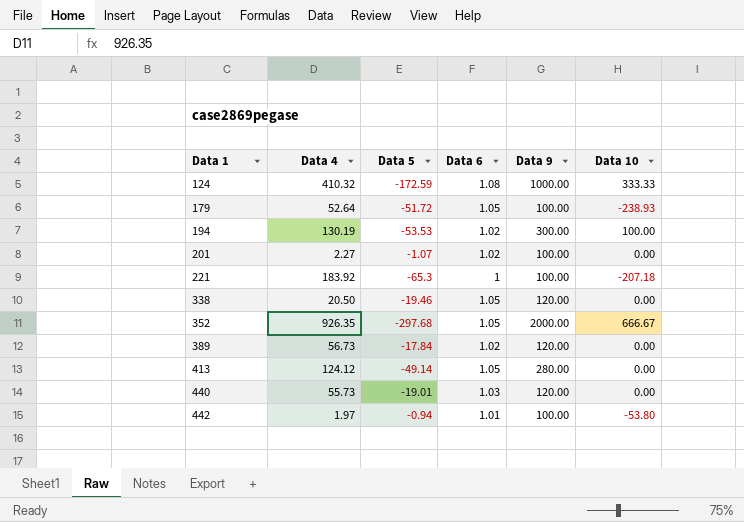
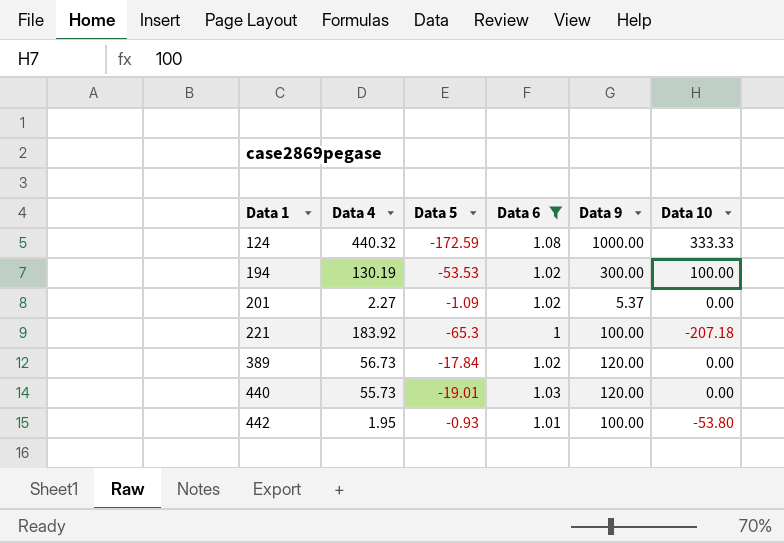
filter: none -> Data 6 != 1.05
124 | Data 4: 410.32 -> 440.32
201 | Data 5: -1.07 -> -1.09
201 | Data 9: 100.00 -> 5.37
442 | Data 4: 1.97 -> 1.95
442 | Data 5: -0.94 -> -0.93

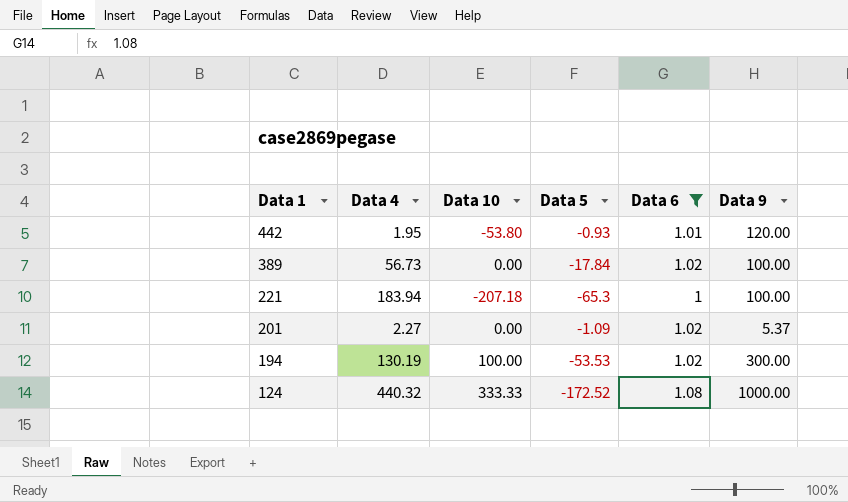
row order: Data 1 ascending -> Data 1 descending
column Data 10 | position: 6 -> 3
row 440: 55.73 | -19.01 | 1.03 | 120.00 | 0.00 -> none
442 | Data 9: 100.00 -> 120.00
389 | Data 9: 120.00 -> 100.00
221 | Data 4: 183.92 -> 183.94
124 | Data 5: -172.59 -> -172.52

